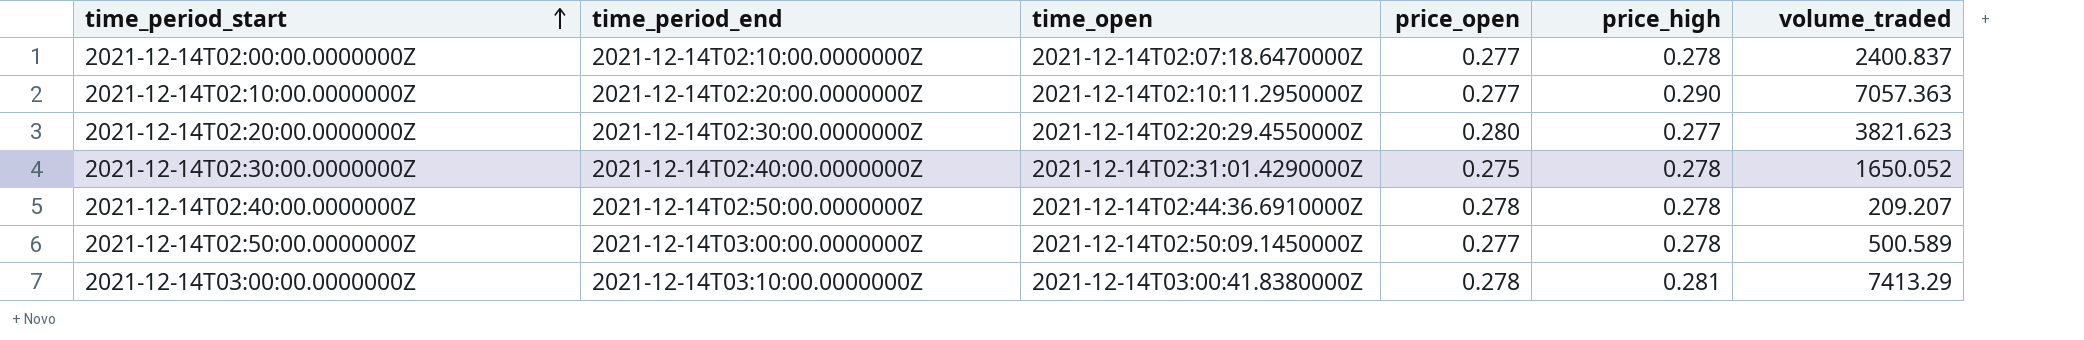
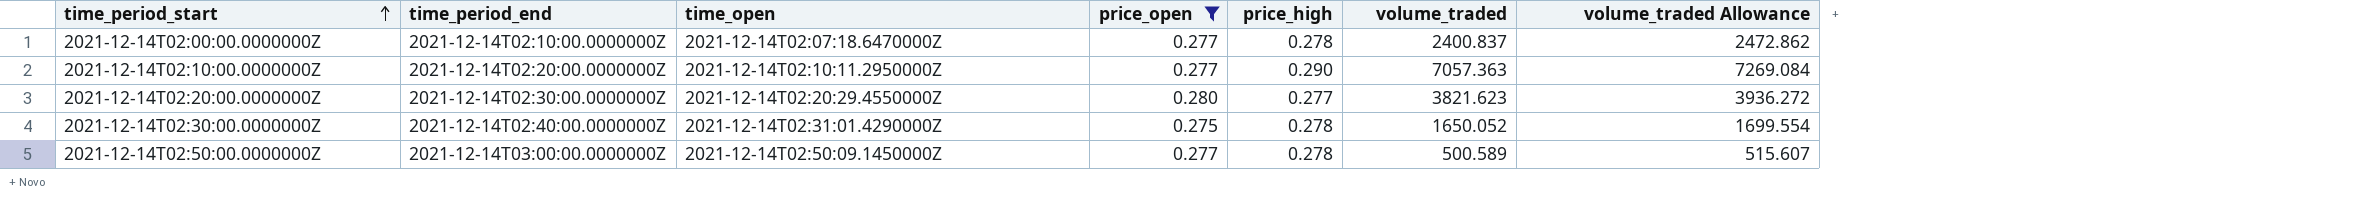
filter: none -> price_open != 0.278
column volume_traded Allowance | formula: none -> [volume_traded] * 1.03

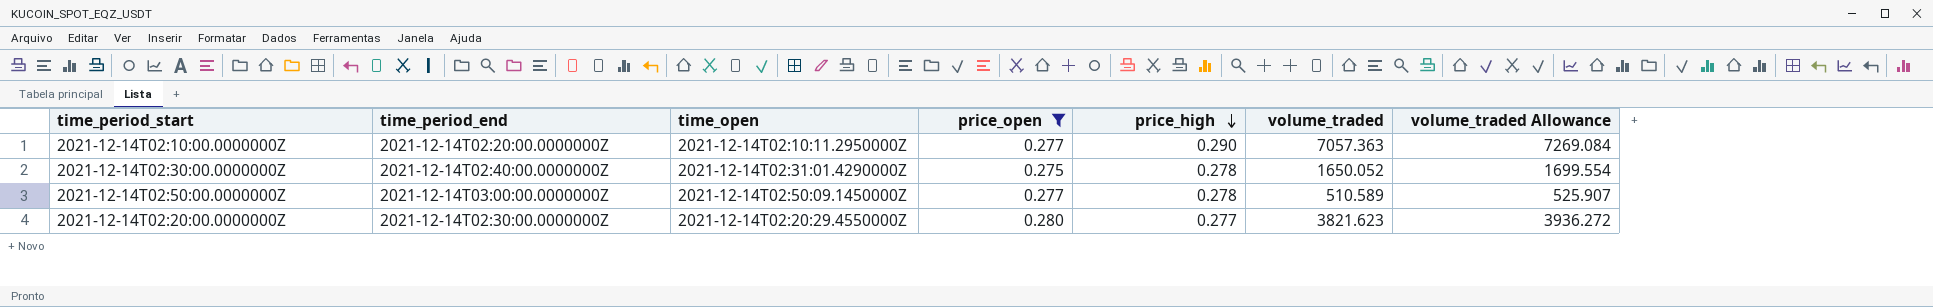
row order: time_period_start ascending -> price_high descending
row 2021-12-14T02:00:00.0000000Z: 2021-12-14T02:10:00.0000000Z | 2021-12-14T02:07:18.6470000Z | 0.277 | 0.278 | 2400.837 | 2472.862 -> none
2021-12-14T02:50:00.0000000Z | volume_traded: 500.589 -> 510.589
2021-12-14T02:50:00.0000000Z | volume_traded Allowance: 515.607 -> 525.907

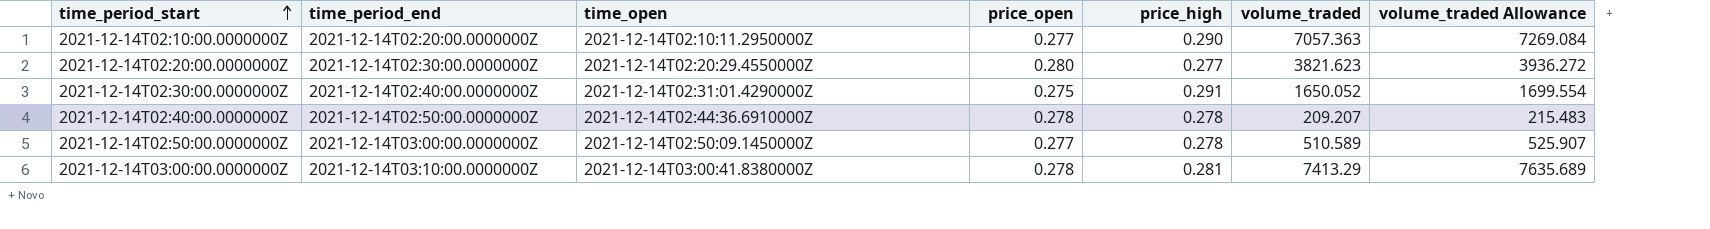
filter: price_open != 0.278 -> none
row order: price_high descending -> time_period_start ascending
2021-12-14T02:30:00.0000000Z | price_high: 0.278 -> 0.291

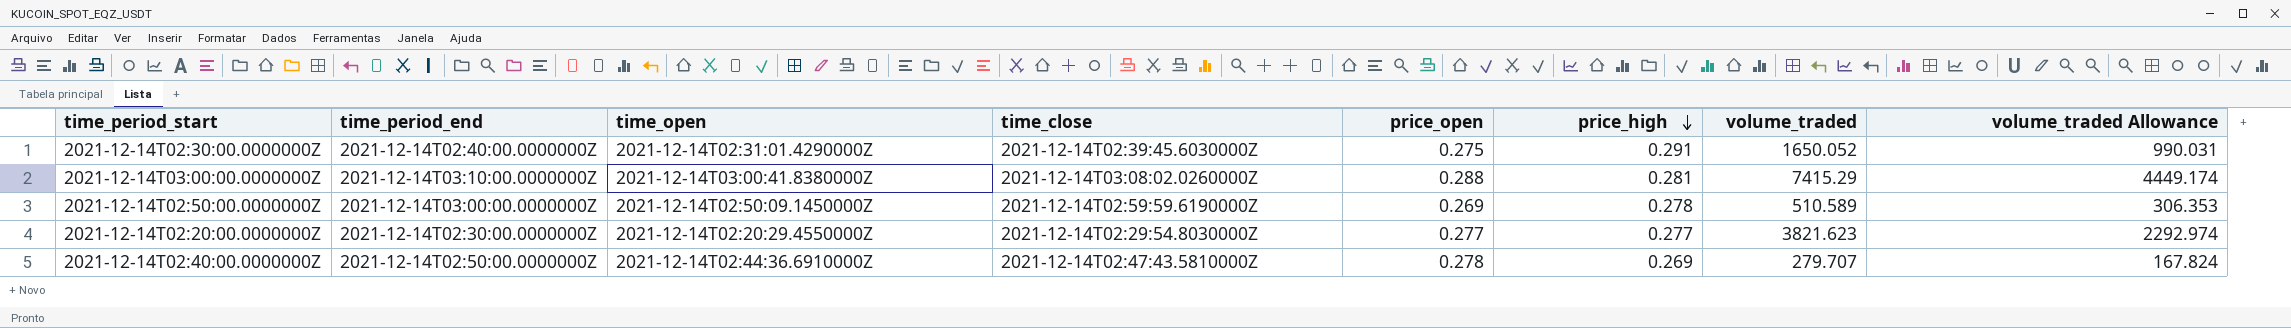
row order: time_period_start ascending -> price_high descending
column time_close | position: none -> 4
column volume_traded Allowance | formula: [volume_traded] * 1.03 -> [volume_traded] * 0.6
row 2021-12-14T02:10:00.0000000Z: 2021-12-14T02:20:00.0000000Z | 2021-12-14T02:10:11.2950000Z | 0.277 | 0.290 | 7057.363 | 7269.084 -> none
2021-12-14T03:00:00.0000000Z | price_open: 0.278 -> 0.288
2021-12-14T03:00:00.0000000Z | volume_traded: 7413.29 -> 7415.29
2021-12-14T02:50:00.0000000Z | price_open: 0.277 -> 0.269
2021-12-14T02:20:00.0000000Z | price_open: 0.280 -> 0.277
2021-12-14T02:40:00.0000000Z | price_high: 0.278 -> 0.269
2021-12-14T02:40:00.0000000Z | volume_traded: 209.207 -> 279.707

